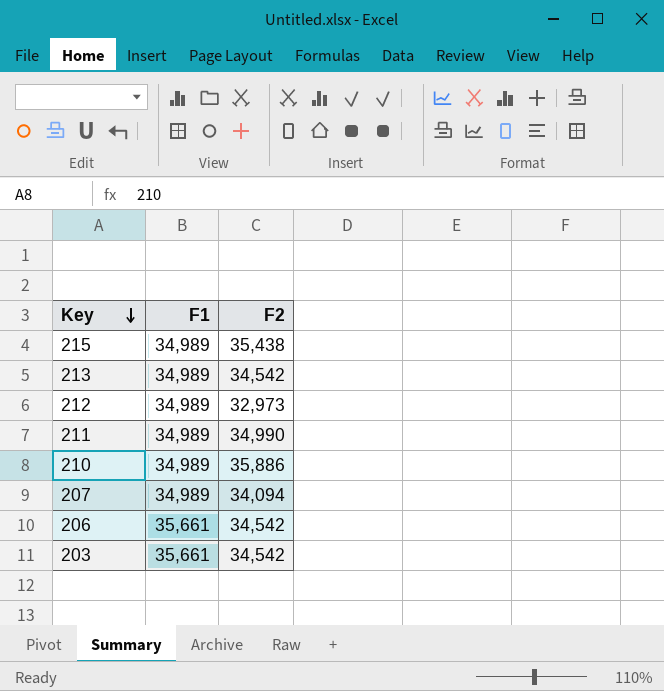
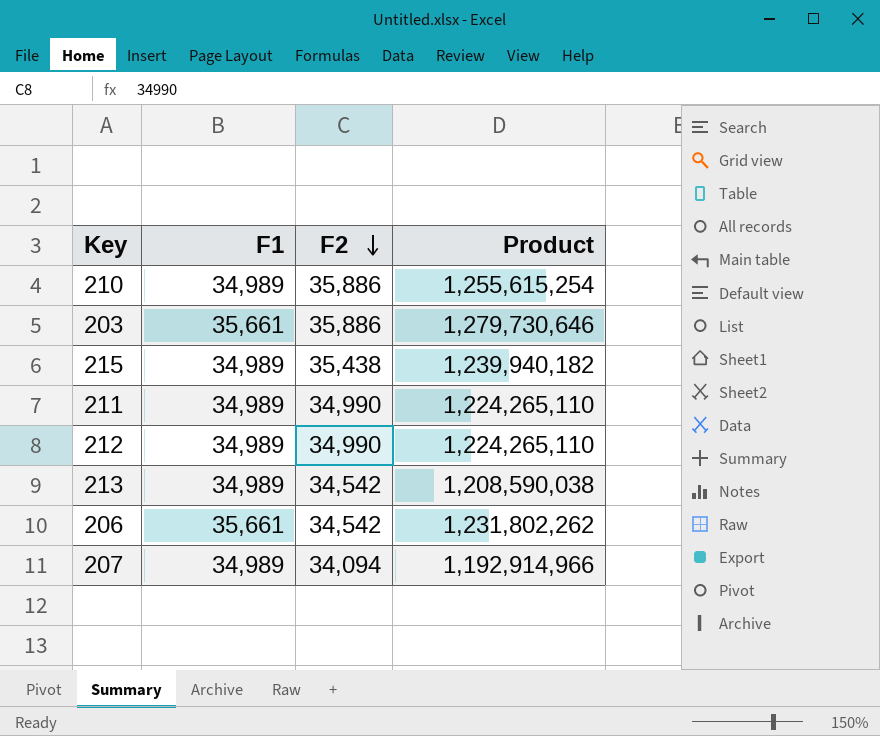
row order: Key descending -> F2 descending
column Product | formula: none -> [F1] * [F2]
203 | F2: 34,542 -> 35,886
212 | F2: 32,973 -> 34,990

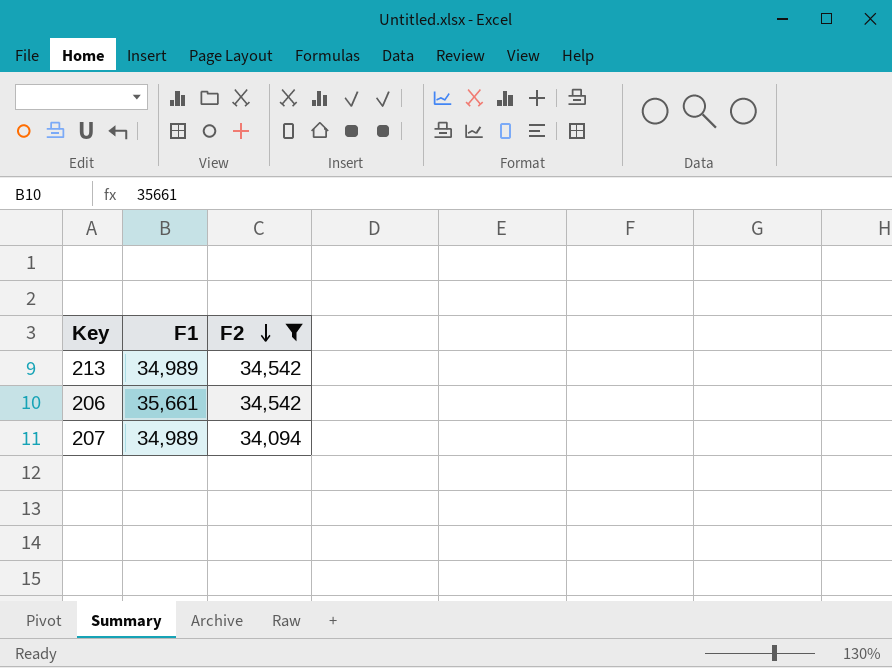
filter: none -> F2 <= 34,542
column Product | formula: [F1] * [F2] -> none

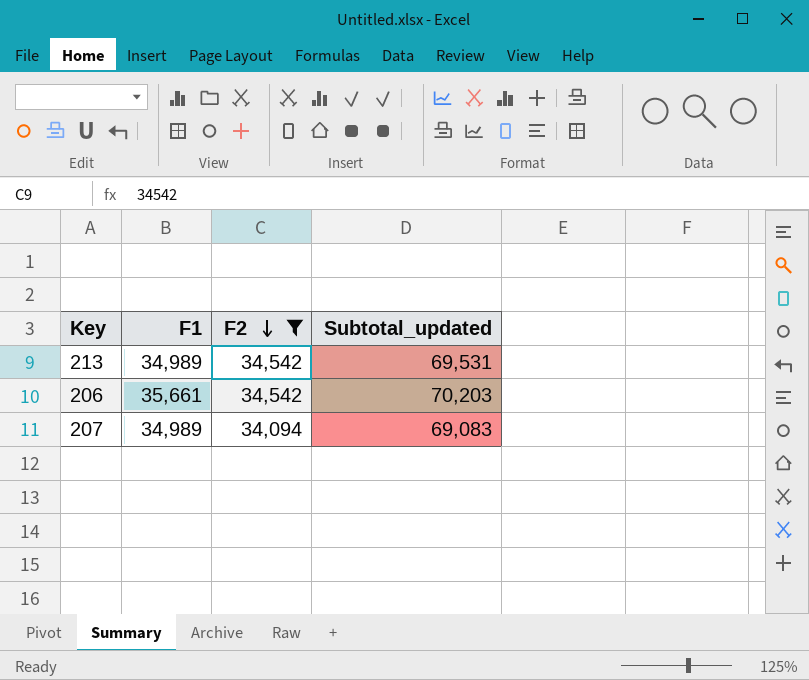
column Subtotal_updated | formula: none -> [F1] + [F2]

